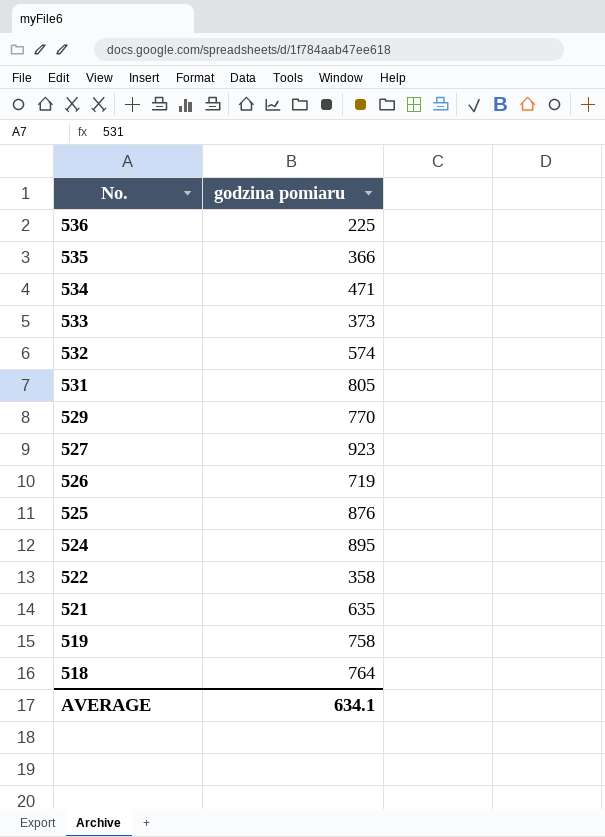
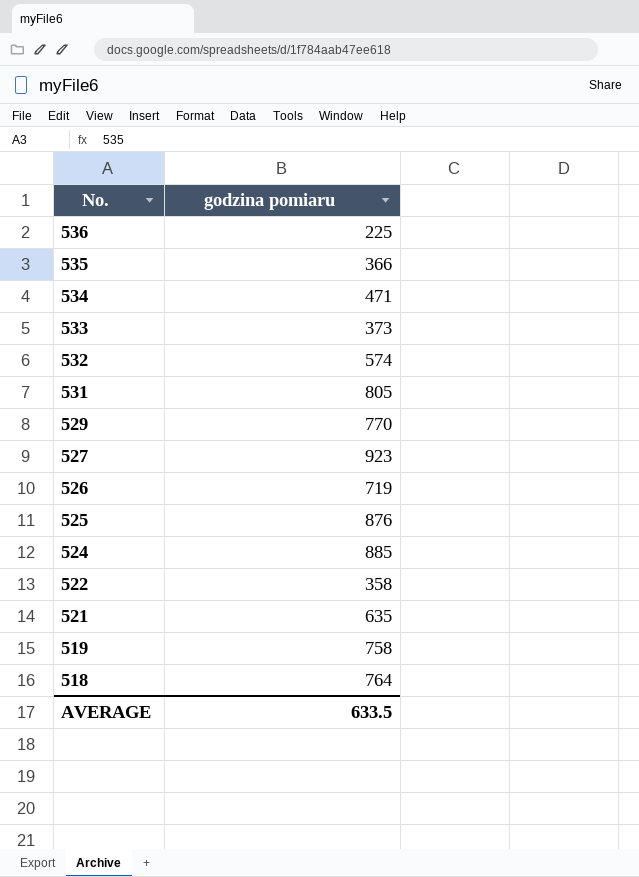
524 | godzina pomiaru: 895 -> 885
AVERAGE | godzina pomiaru: 634.1 -> 633.5

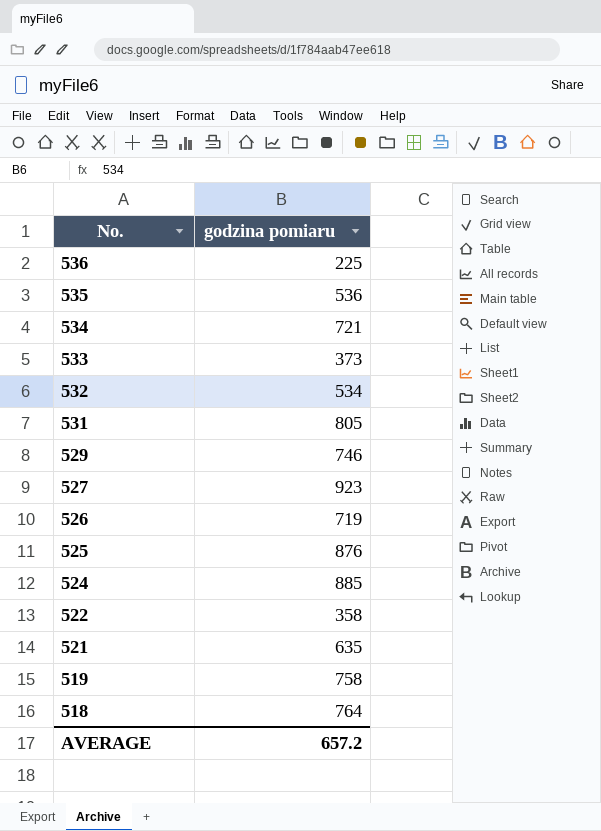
535 | godzina pomiaru: 366 -> 536
534 | godzina pomiaru: 471 -> 721
532 | godzina pomiaru: 574 -> 534
529 | godzina pomiaru: 770 -> 746
AVERAGE | godzina pomiaru: 633.5 -> 657.2

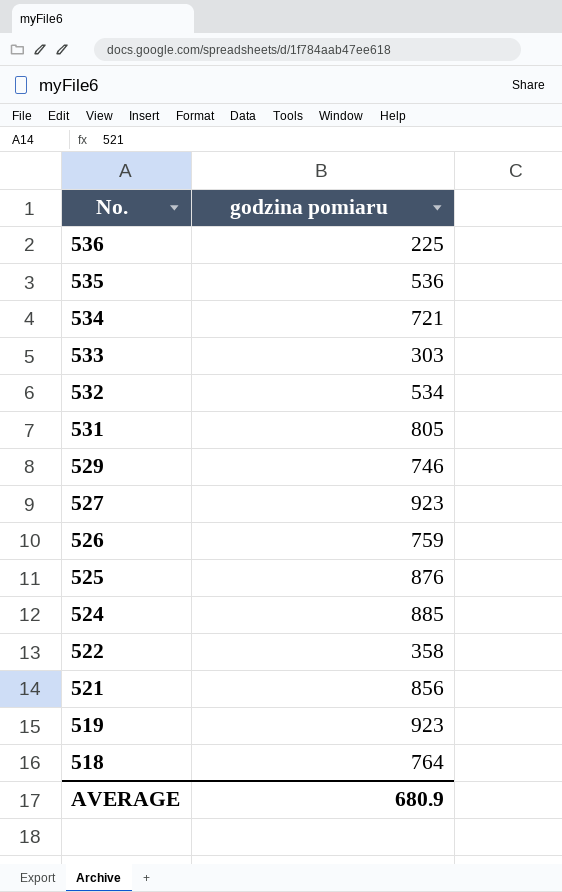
533 | godzina pomiaru: 373 -> 303
526 | godzina pomiaru: 719 -> 759
521 | godzina pomiaru: 635 -> 856
519 | godzina pomiaru: 758 -> 923
AVERAGE | godzina pomiaru: 657.2 -> 680.9

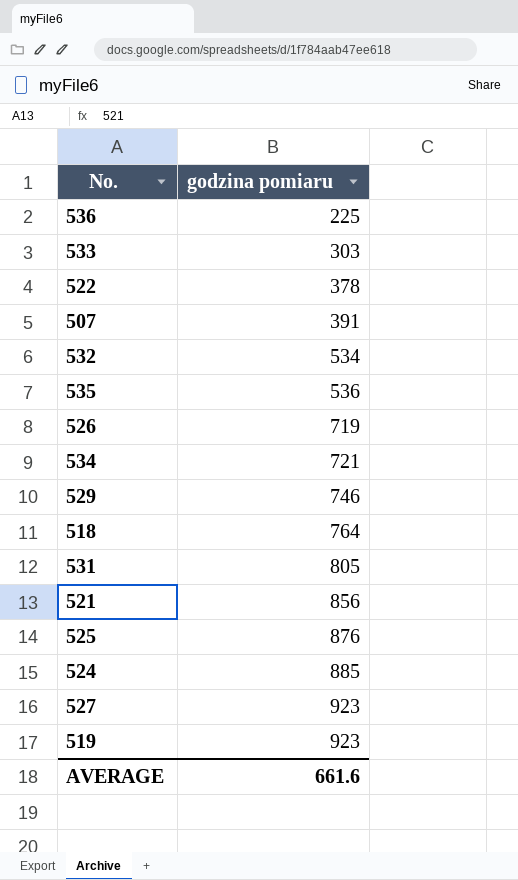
row order: No. descending -> godzina pomiaru ascending
522 | godzina pomiaru: 358 -> 378
row 507: none -> 391
526 | godzina pomiaru: 759 -> 719
AVERAGE | godzina pomiaru: 680.9 -> 661.6

